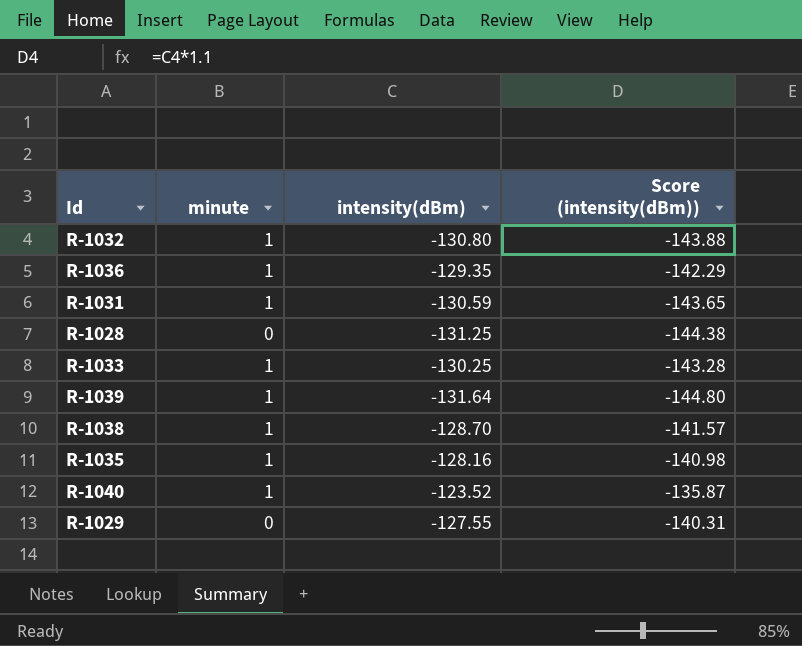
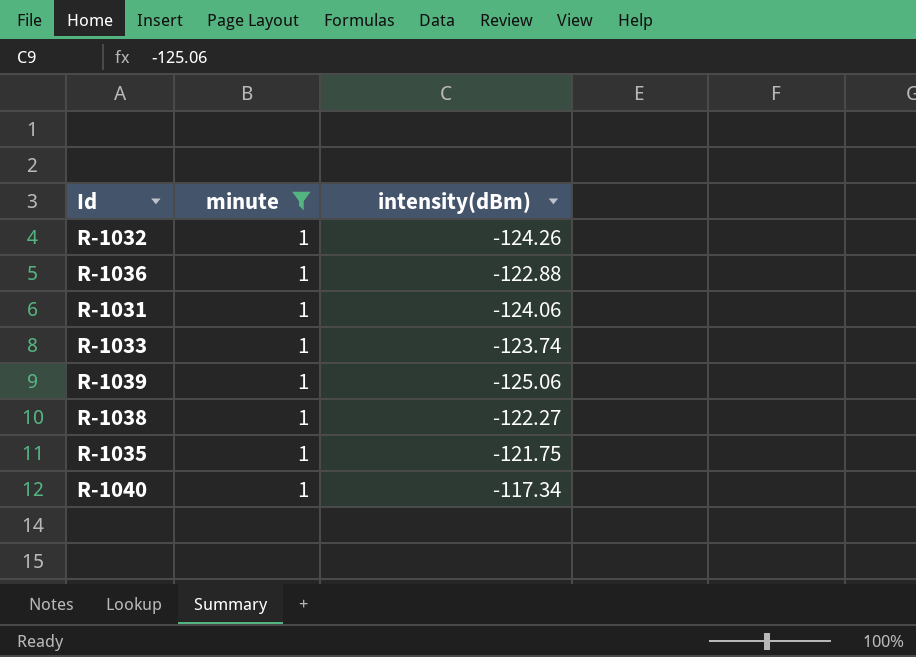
filter: none -> minute = 1
column Score (intensity(dBm)) | formula: [intensity(dBm)] * 1.1 -> none
R-1032 | intensity(dBm): -130.80 -> -124.26
R-1036 | intensity(dBm): -129.35 -> -122.88
R-1031 | intensity(dBm): -130.59 -> -124.06
R-1033 | intensity(dBm): -130.25 -> -123.74
R-1039 | intensity(dBm): -131.64 -> -125.06
R-1038 | intensity(dBm): -128.70 -> -122.27
R-1035 | intensity(dBm): -128.16 -> -121.75
R-1040 | intensity(dBm): -123.52 -> -117.34

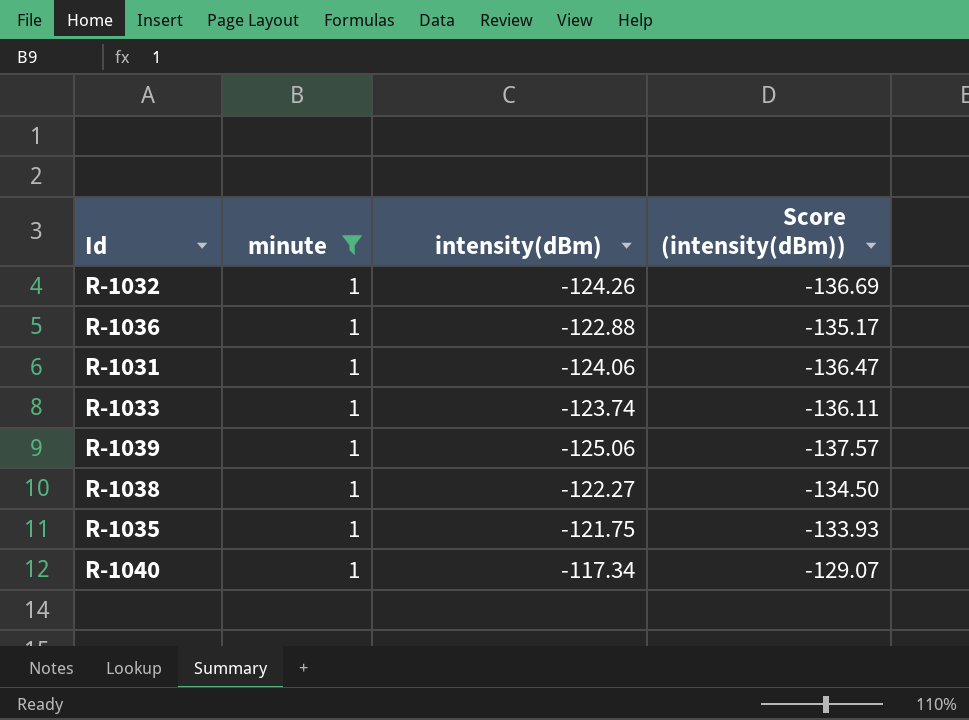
column Score (intensity(dBm)) | formula: none -> [intensity(dBm)] * 1.1

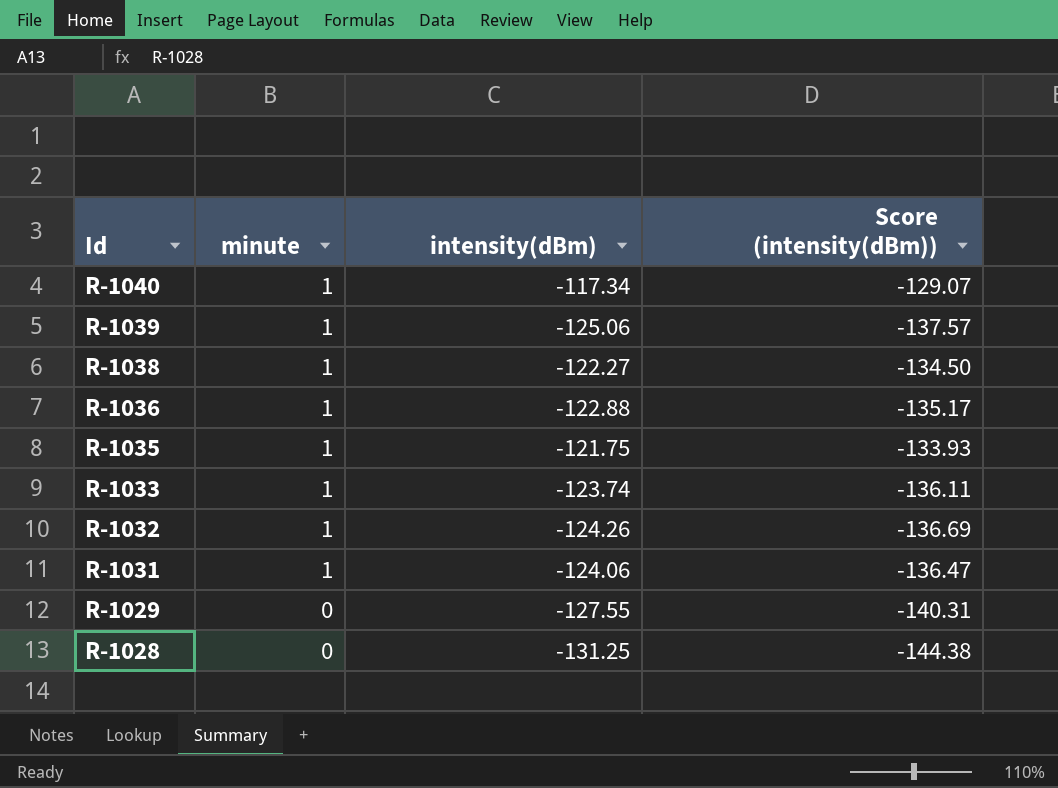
filter: minute = 1 -> none
row order: none -> Id descending

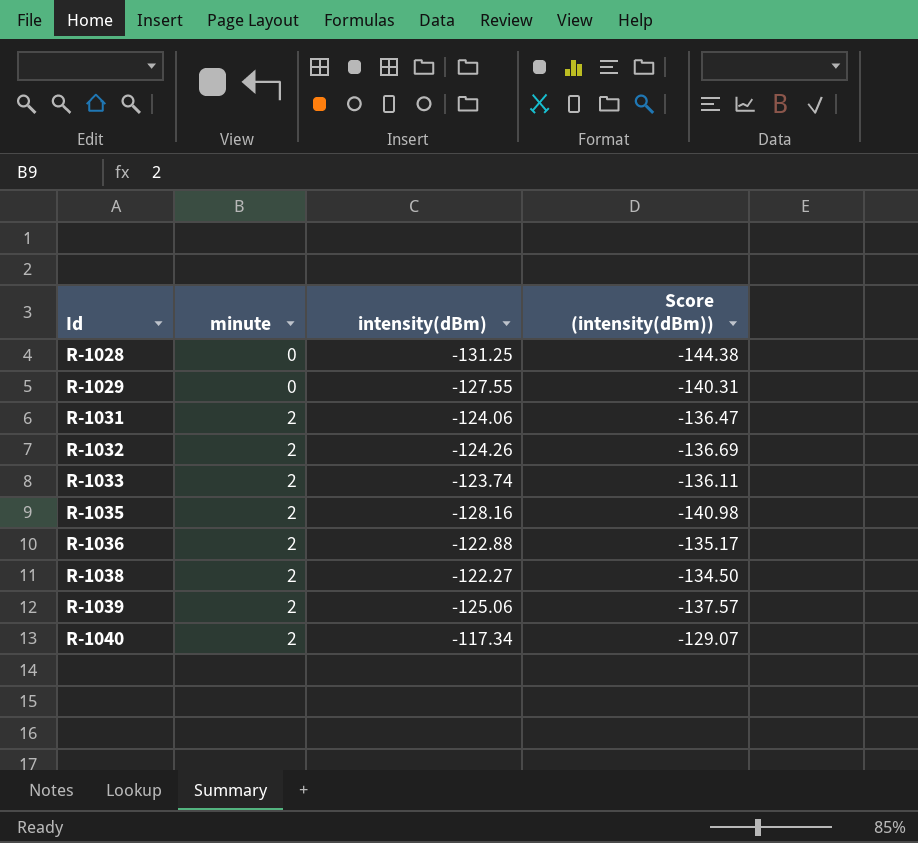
row order: Id descending -> Id ascending
R-1031 | minute: 1 -> 2
R-1032 | minute: 1 -> 2
R-1033 | minute: 1 -> 2
R-1035 | minute: 1 -> 2
R-1035 | intensity(dBm): -121.75 -> -128.16
R-1035 | Score (intensity(dBm)): -133.93 -> -140.98
R-1036 | minute: 1 -> 2
R-1038 | minute: 1 -> 2
R-1039 | minute: 1 -> 2
R-1040 | minute: 1 -> 2

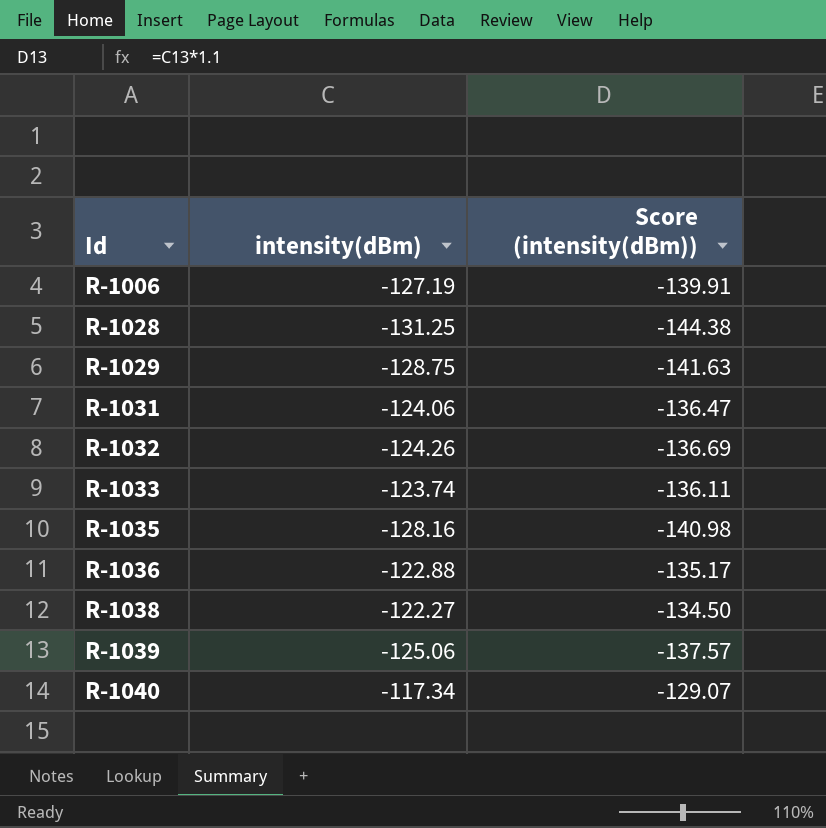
column minute | position: 2 -> none
row R-1006: none -> -127.19 | -139.91
R-1029 | intensity(dBm): -127.55 -> -128.75
R-1029 | Score (intensity(dBm)): -140.31 -> -141.63

